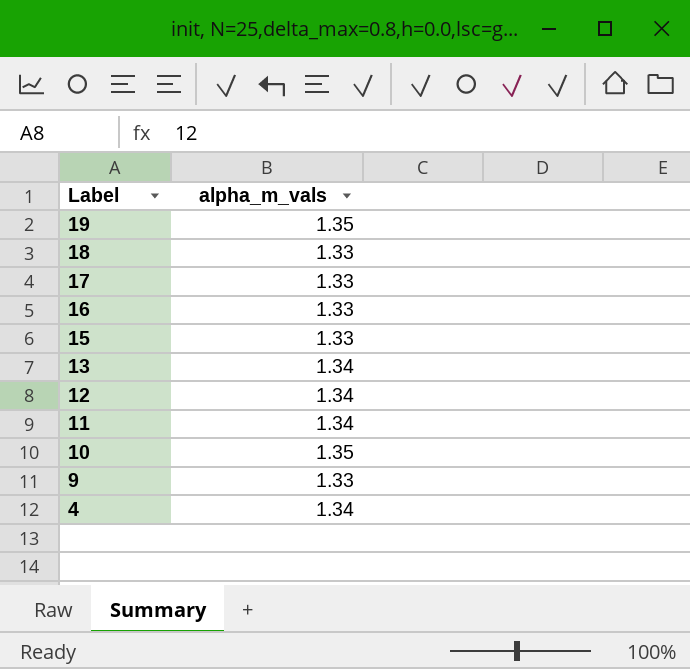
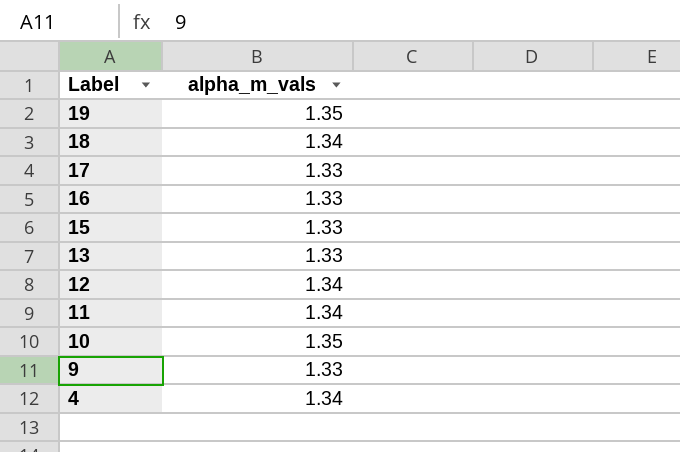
18 | alpha_m_vals: 1.33 -> 1.34
13 | alpha_m_vals: 1.34 -> 1.33

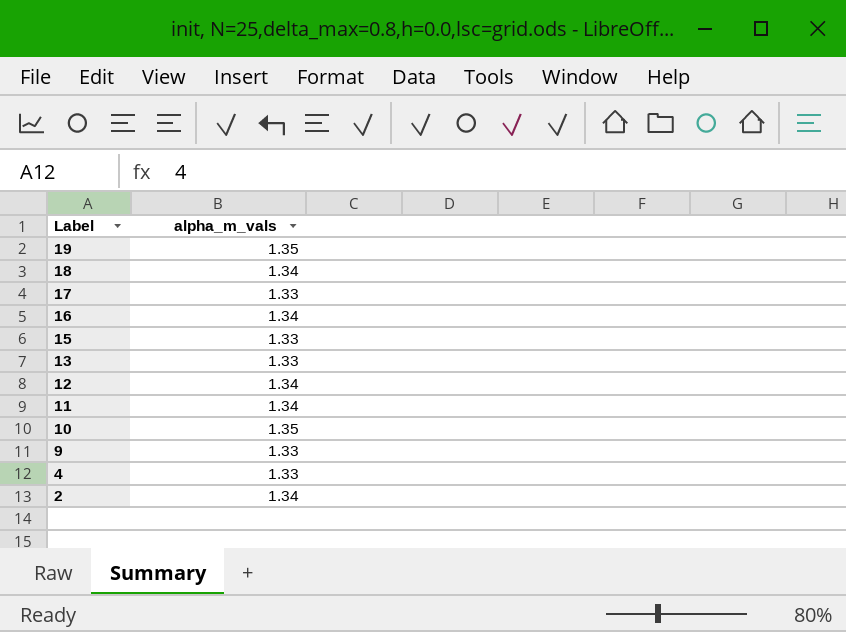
16 | alpha_m_vals: 1.33 -> 1.34
4 | alpha_m_vals: 1.34 -> 1.33
row 2: none -> 1.34

